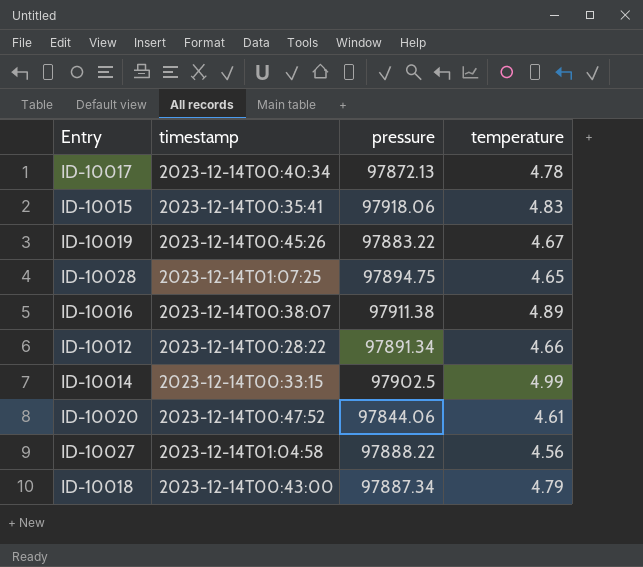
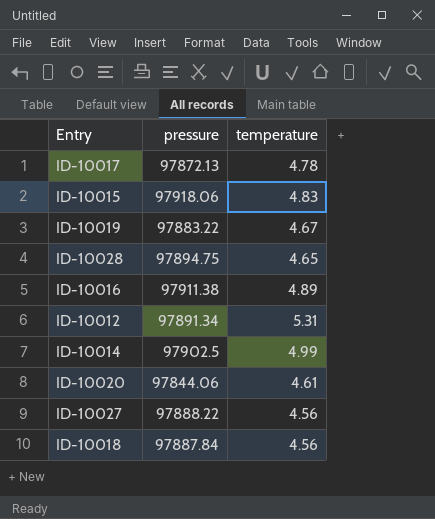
column timestamp | position: 2 -> none
ID-10012 | temperature: 4.66 -> 5.31
ID-10018 | pressure: 97887.34 -> 97887.84
ID-10018 | temperature: 4.79 -> 4.56

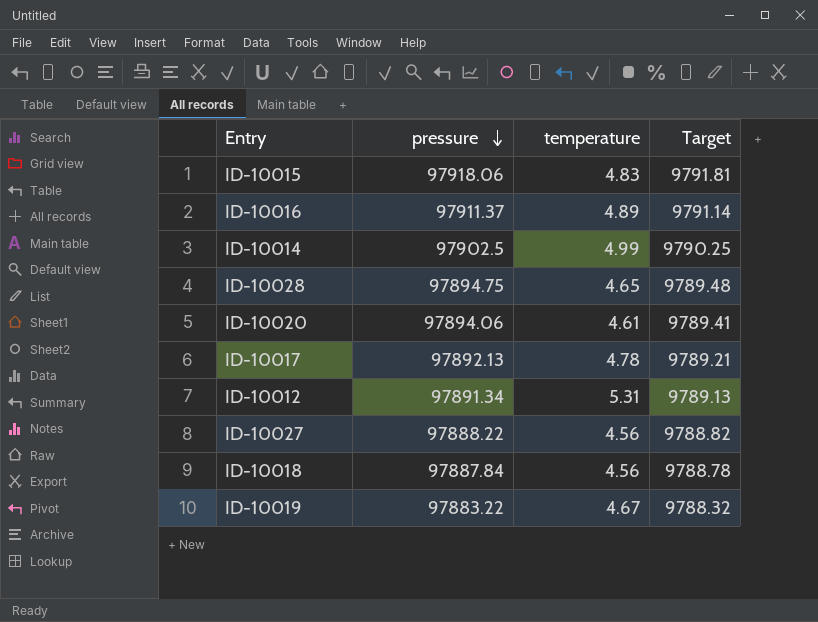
row order: none -> pressure descending
column Target | formula: none -> [pressure] * 0.1
ID-10016 | pressure: 97911.38 -> 97911.37
ID-10020 | pressure: 97844.06 -> 97894.06
ID-10017 | pressure: 97872.13 -> 97892.13

